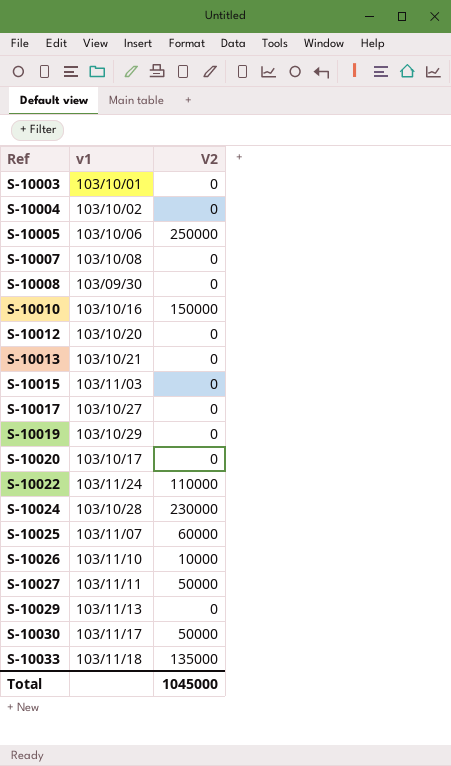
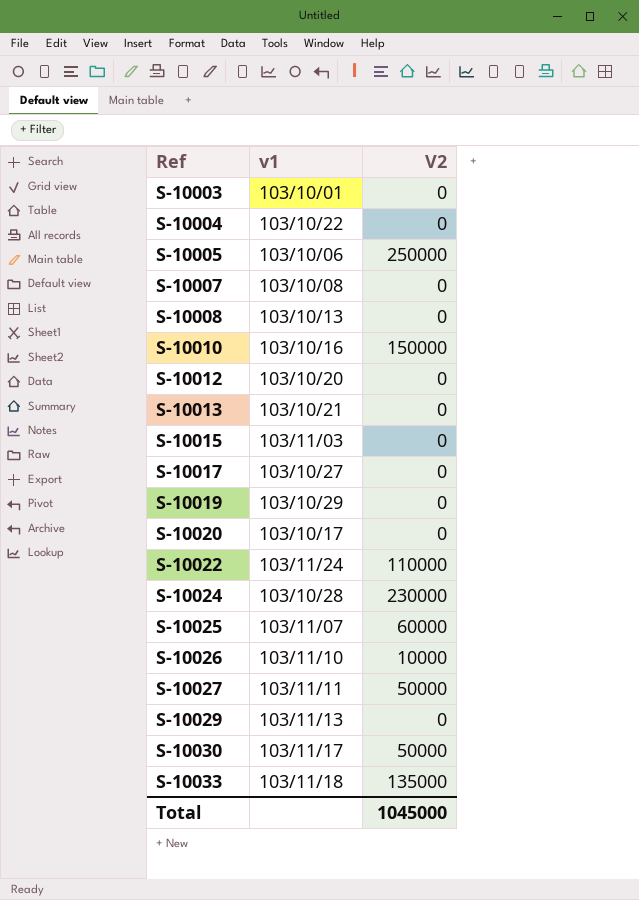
S-10004 | v1: 103/10/02 -> 103/10/22
S-10008 | v1: 103/09/30 -> 103/10/13

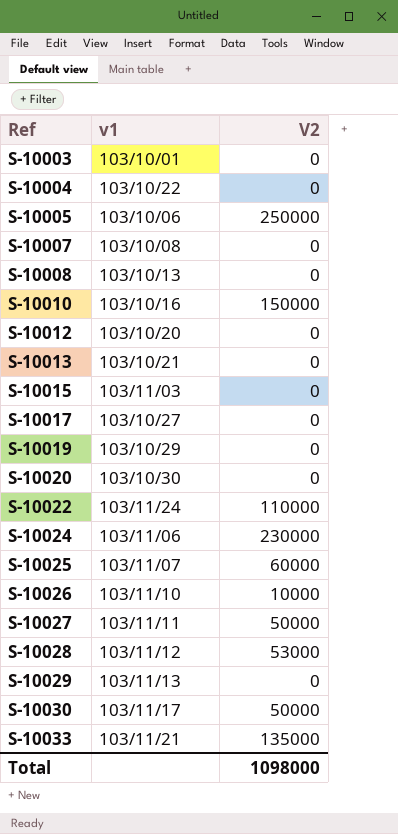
S-10020 | v1: 103/10/17 -> 103/10/30
S-10024 | v1: 103/10/28 -> 103/11/06
row S-10028: none -> 103/11/12 | 53000
S-10033 | v1: 103/11/18 -> 103/11/21
Total | V2: 1045000 -> 1098000

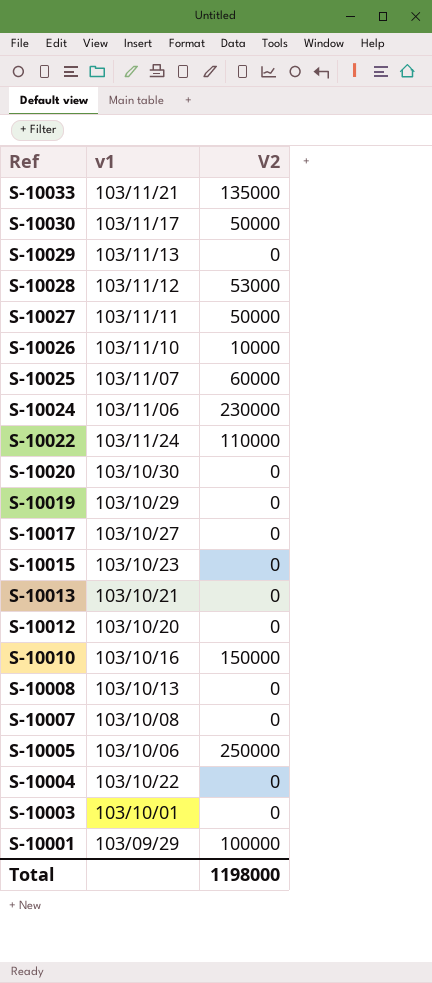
row order: Ref ascending -> Ref descending
S-10015 | v1: 103/11/03 -> 103/10/23
row S-10001: none -> 103/09/29 | 100000
Total | V2: 1098000 -> 1198000

